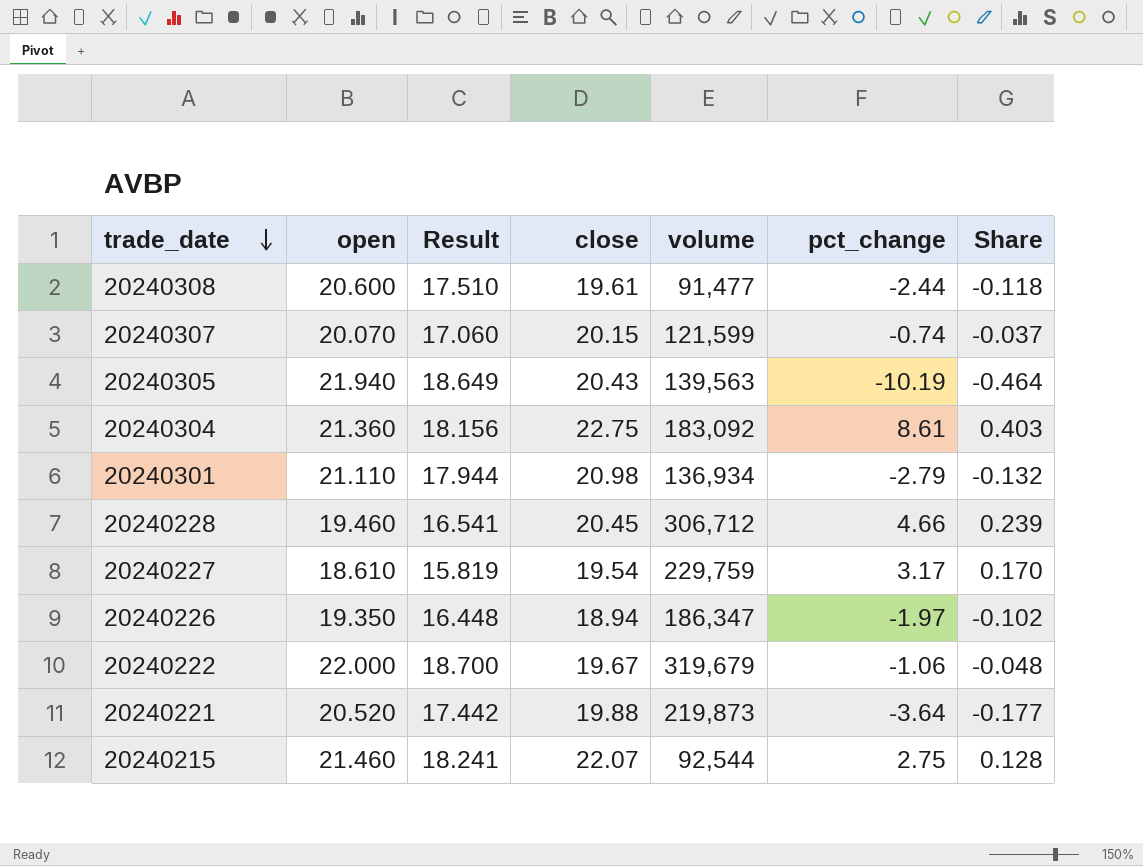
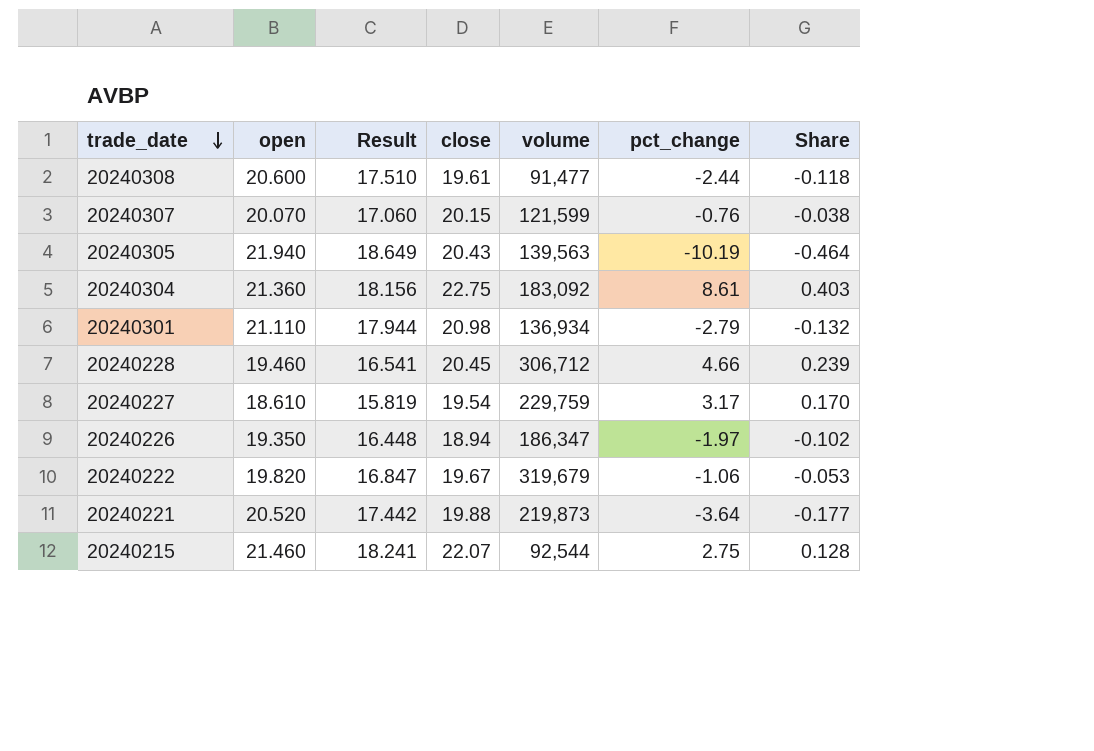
20240307 | pct_change: -0.74 -> -0.76
20240307 | Share: -0.037 -> -0.038
20240222 | open: 22.000 -> 19.820
20240222 | Result: 18.700 -> 16.847
20240222 | Share: -0.048 -> -0.053

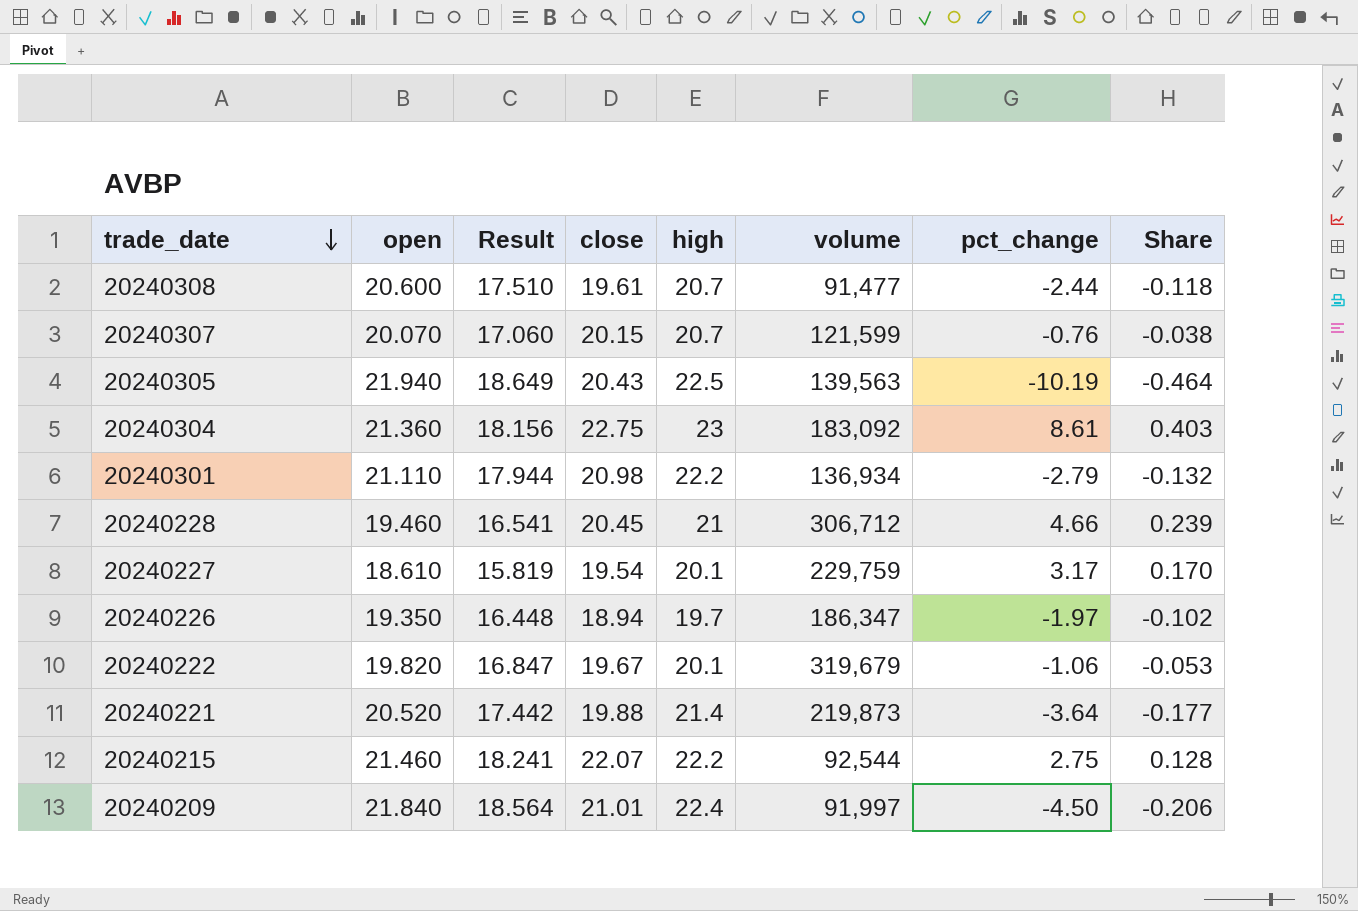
column high | position: none -> 5
row 20240209: none -> 21.840 | 18.564 | 21.01 | 22.4 | 91,997 | -4.50 | -0.206

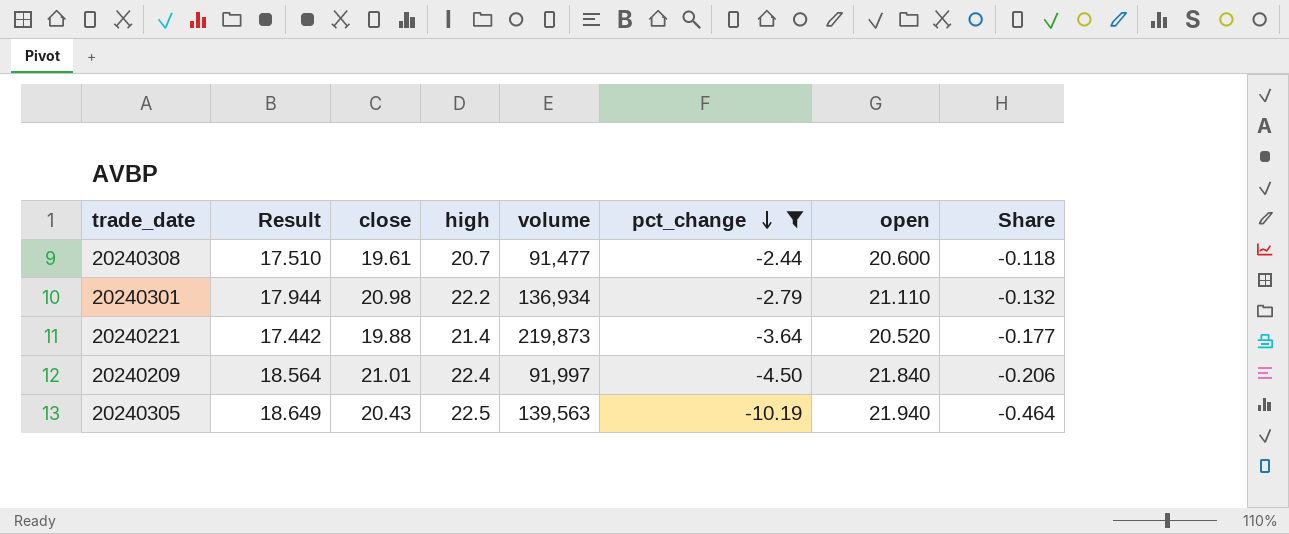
filter: none -> pct_change <= -2.44
row order: trade_date descending -> pct_change descending
column open | position: 2 -> 7

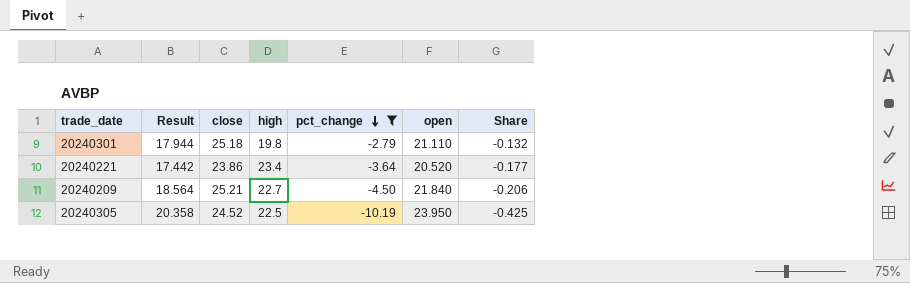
column volume | position: 5 -> none
row 20240308: 17.510 | 19.61 | 20.7 | 91,477 | -2.44 | 20.600 | -0.118 -> none
20240301 | close: 20.98 -> 25.18
20240301 | high: 22.2 -> 19.8
20240221 | close: 19.88 -> 23.86
20240221 | high: 21.4 -> 23.4
20240209 | close: 21.01 -> 25.21
20240209 | high: 22.4 -> 22.7
20240305 | Result: 18.649 -> 20.358
20240305 | close: 20.43 -> 24.52
20240305 | open: 21.940 -> 23.950
20240305 | Share: -0.464 -> -0.425

